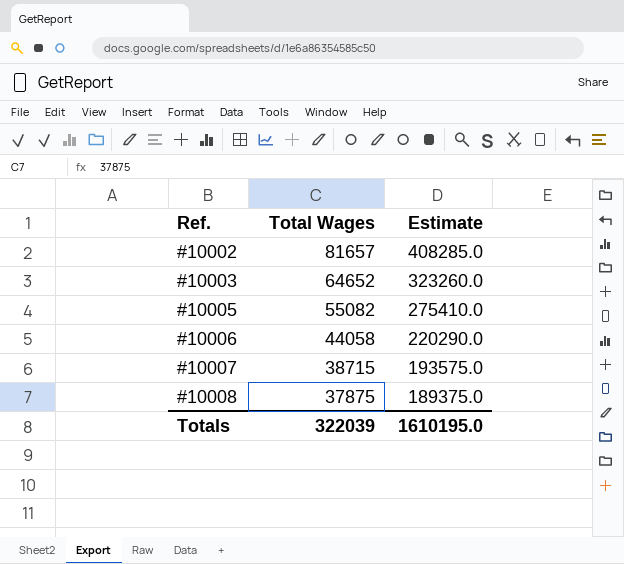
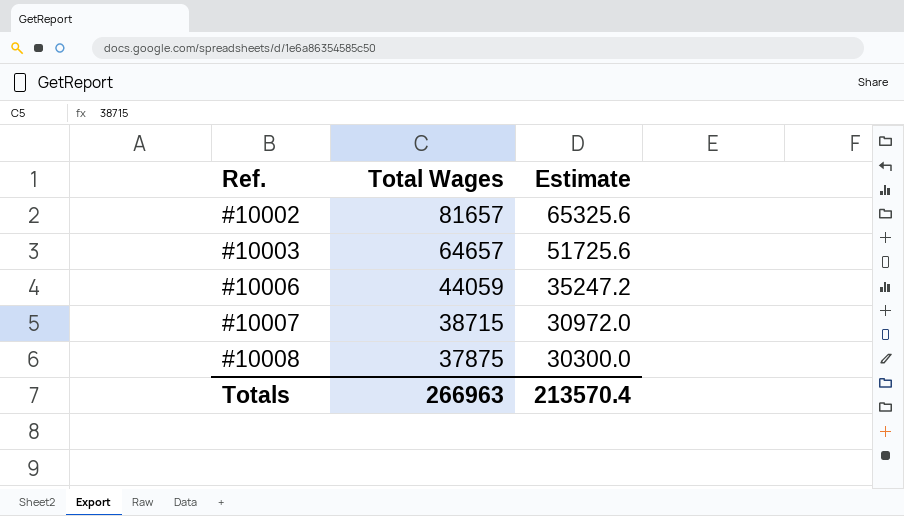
column Estimate | formula: [Total Wages] * 5 -> [Total Wages] * 0.8
row #10005: 55082 | 275410.0 -> none
#10003 | Total Wages: 64652 -> 64657
#10006 | Total Wages: 44058 -> 44059
Totals | Total Wages: 322039 -> 266963
Totals | Estimate: 1610195.0 -> 213570.4

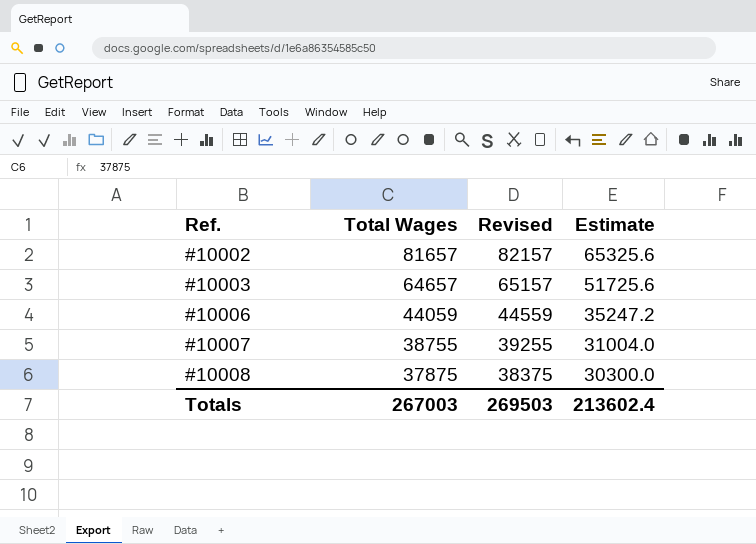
column Revised | formula: none -> [Total Wages] + 500
#10007 | Total Wages: 38715 -> 38755
#10007 | Estimate: 30972.0 -> 31004.0
Totals | Total Wages: 266963 -> 267003
Totals | Estimate: 213570.4 -> 213602.4

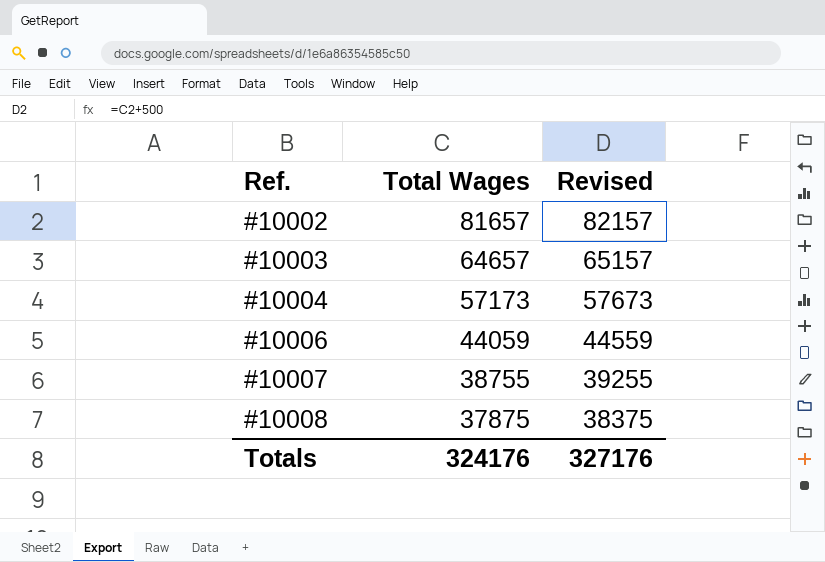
column Estimate | formula: [Total Wages] * 0.8 -> none
row #10004: none -> 57173 | 57673
Totals | Total Wages: 267003 -> 324176
Totals | Revised: 269503 -> 327176

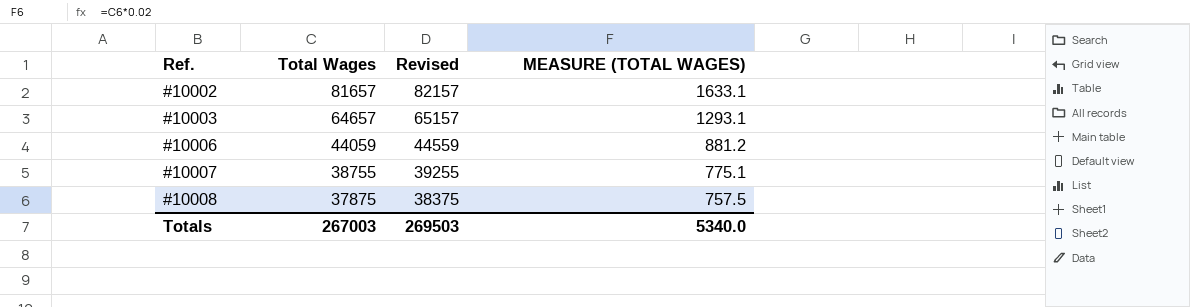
column MEASURE (TOTAL WAGES) | formula: none -> [Total Wages] * 0.02
row #10004: 57173 | 57673 -> none
Totals | Total Wages: 324176 -> 267003
Totals | Revised: 327176 -> 269503

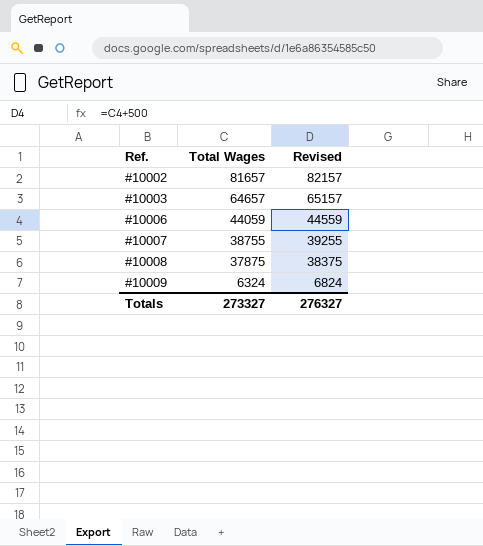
column MEASURE (TOTAL WAGES) | formula: [Total Wages] * 0.02 -> none
row #10009: none -> 6324 | 6824
Totals | Total Wages: 267003 -> 273327
Totals | Revised: 269503 -> 276327

